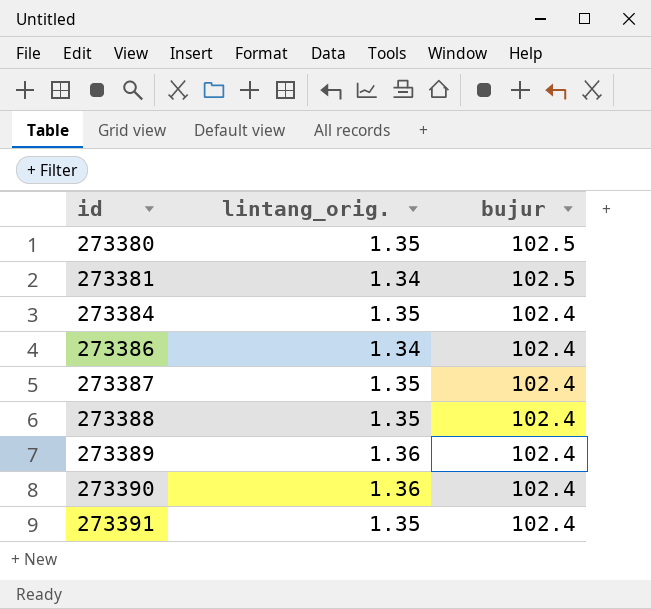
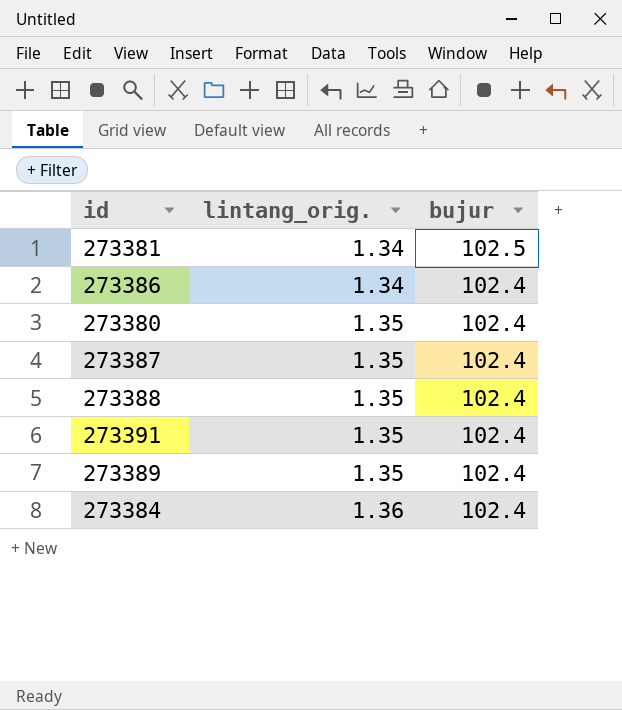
row order: id ascending -> lintang_orig. ascending
row 273390: 1.36 | 102.4 -> none
273380 | bujur: 102.5 -> 102.4
273389 | lintang_orig.: 1.36 -> 1.35
273384 | lintang_orig.: 1.35 -> 1.36

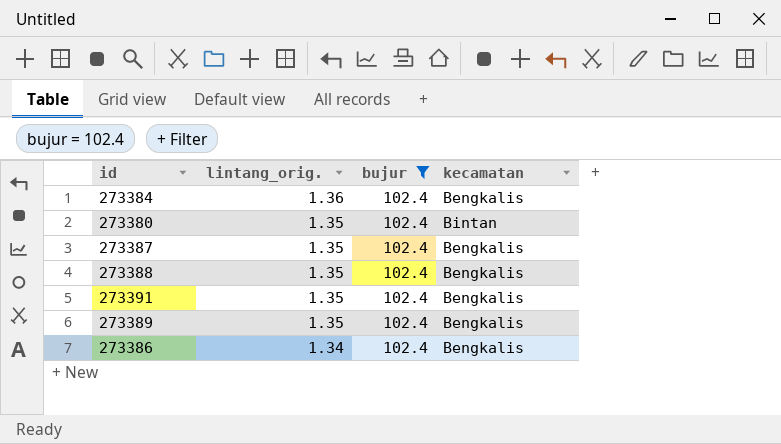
filter: none -> bujur = 102.4
row order: lintang_orig. ascending -> lintang_orig. descending
column kecamatan | position: none -> 4

